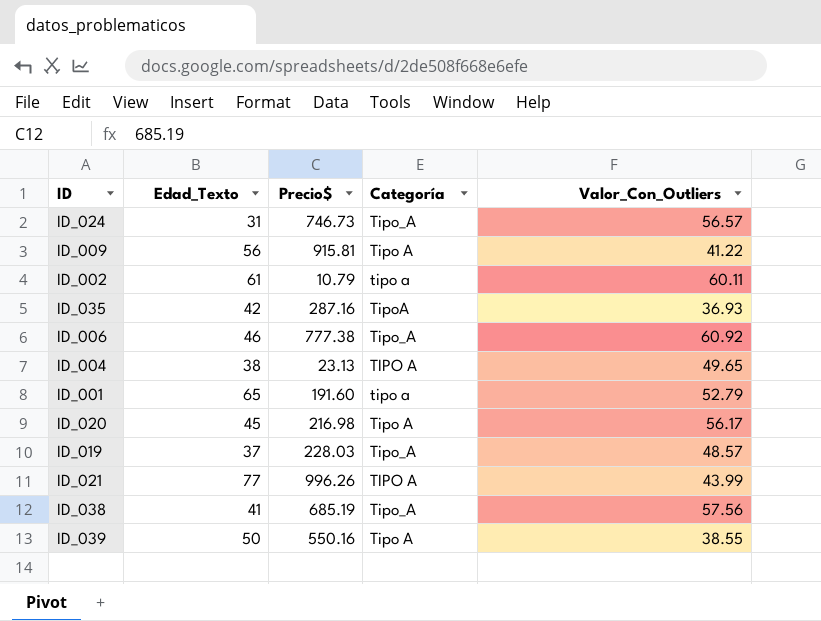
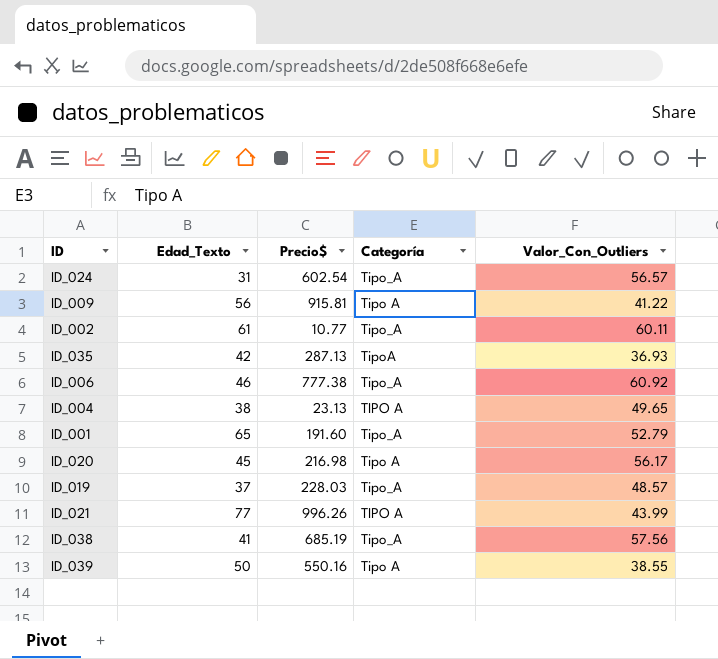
ID_024 | Precio$: 746.73 -> 602.54
ID_002 | Precio$: 10.79 -> 10.77
ID_002 | Categoría: tipo a -> Tipo_A
ID_035 | Precio$: 287.16 -> 287.13
ID_001 | Categoría: tipo a -> Tipo_A

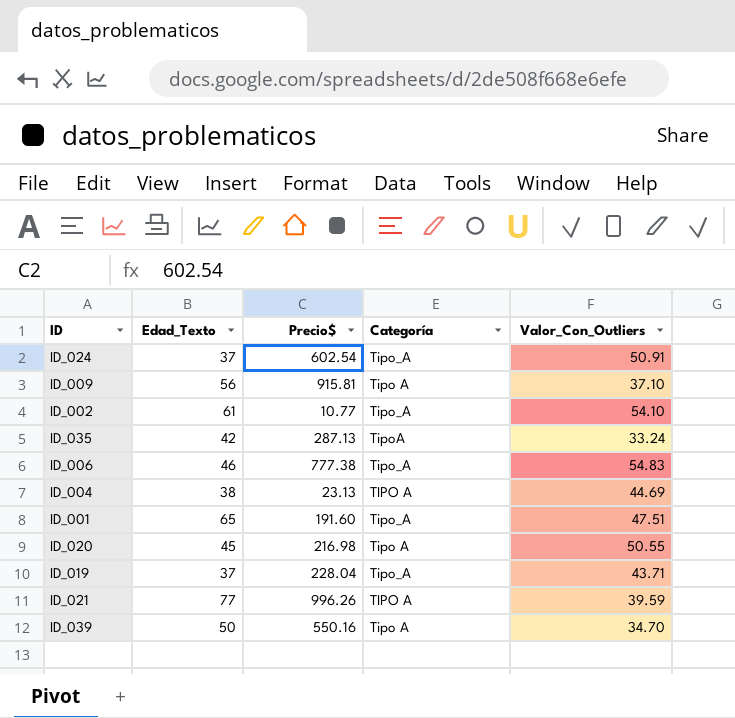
row ID_038: 41 | 685.19 | Tipo_A | 57.56 -> none
ID_024 | Edad_Texto: 31 -> 37
ID_024 | Valor_Con_Outliers: 56.57 -> 50.91
ID_009 | Valor_Con_Outliers: 41.22 -> 37.10
ID_002 | Valor_Con_Outliers: 60.11 -> 54.10
ID_035 | Valor_Con_Outliers: 36.93 -> 33.24
ID_006 | Valor_Con_Outliers: 60.92 -> 54.83
ID_004 | Valor_Con_Outliers: 49.65 -> 44.69
ID_001 | Valor_Con_Outliers: 52.79 -> 47.51
ID_020 | Valor_Con_Outliers: 56.17 -> 50.55
ID_019 | Precio$: 228.03 -> 228.04
ID_019 | Valor_Con_Outliers: 48.57 -> 43.71
ID_021 | Valor_Con_Outliers: 43.99 -> 39.59
ID_039 | Valor_Con_Outliers: 38.55 -> 34.70

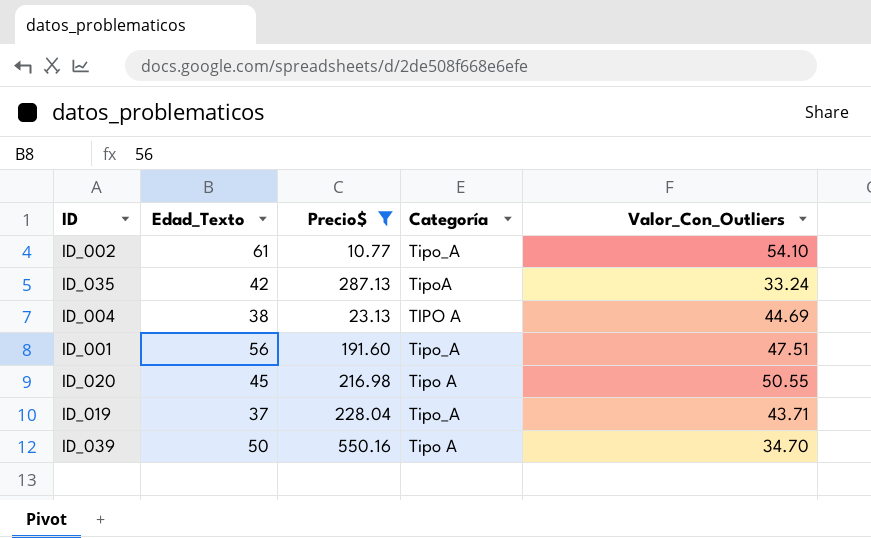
filter: none -> Precio$ <= 550.16
ID_001 | Edad_Texto: 65 -> 56

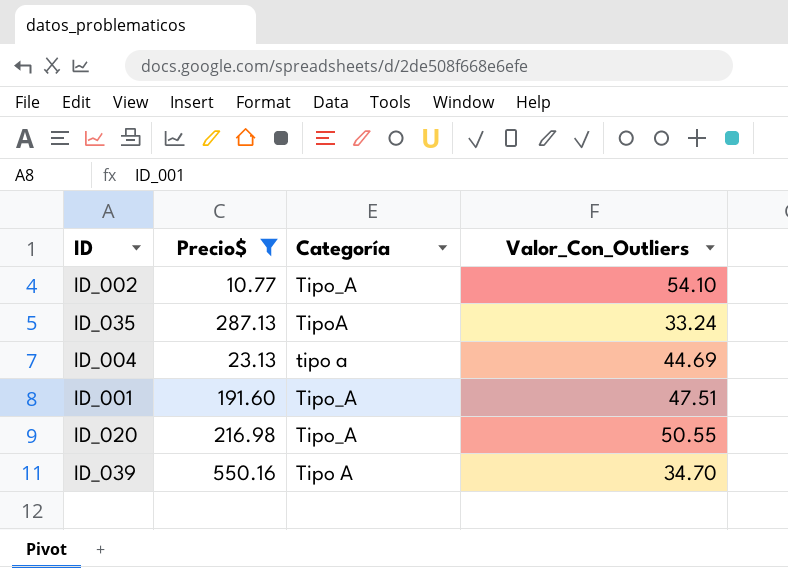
column Edad_Texto | position: 2 -> none
row ID_019: 37 | 228.04 | Tipo_A | 43.71 -> none
ID_004 | Categoría: TIPO A -> tipo a
ID_020 | Categoría: Tipo A -> Tipo_A

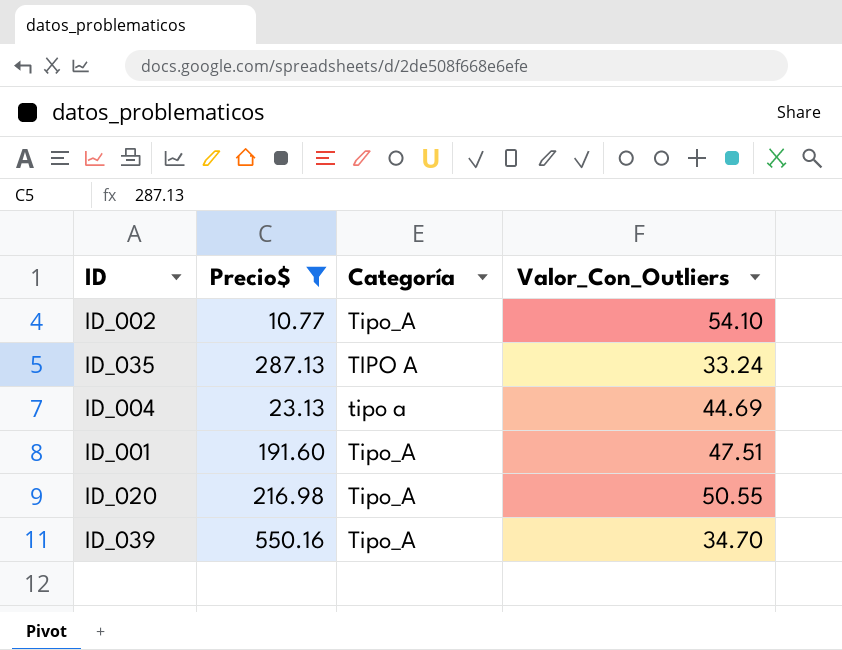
ID_035 | Categoría: TipoA -> TIPO A
ID_039 | Categoría: Tipo A -> Tipo_A

